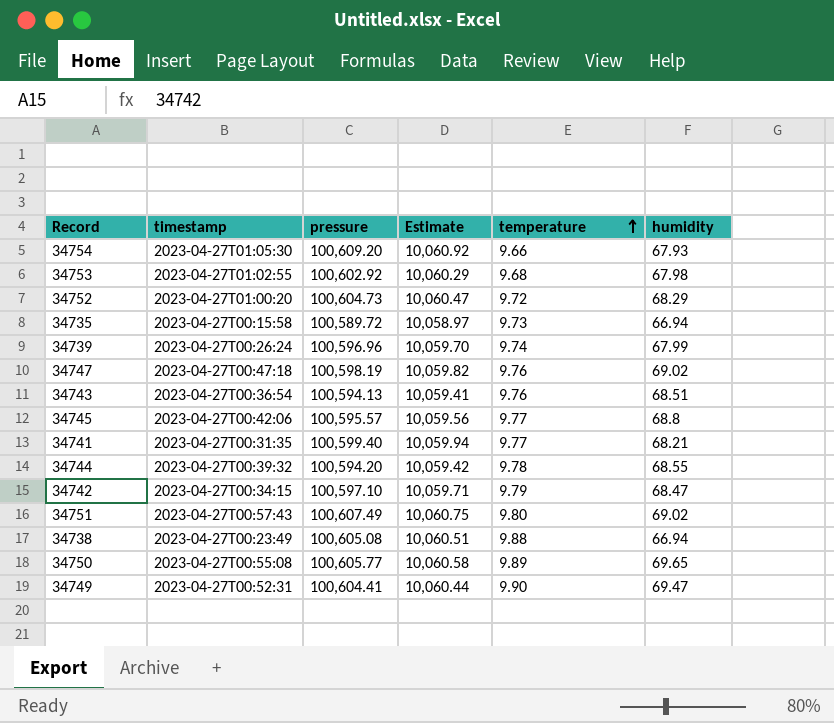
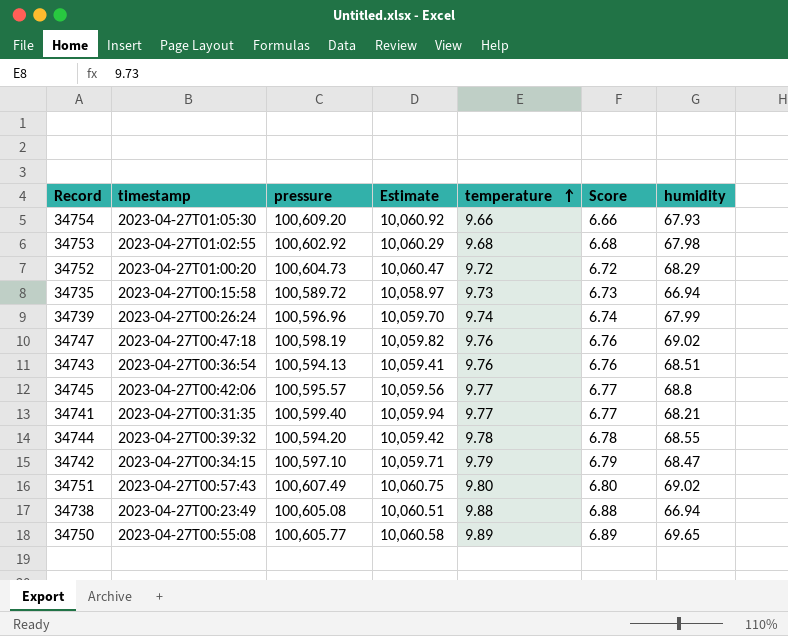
column Score | formula: none -> [temperature] - 3
row 34749: 2023-04-27T00:52:31 | 100,604.41 | 10,060.44 | 9.90 | 69.47 -> none

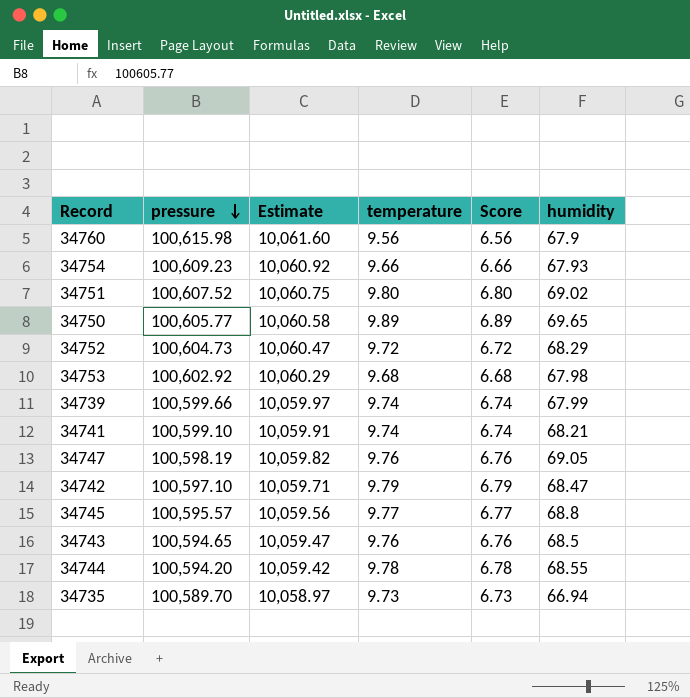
row order: temperature ascending -> pressure descending
column timestamp | position: 2 -> none
row 34738: 2023-04-27T00:23:49 | 100,605.08 | 10,060.51 | 9.88 | 6.88 | 66.94 -> none
row 34760: none -> 100,615.98 | 10,061.60 | 9.56 | 6.56 | 67.9
34754 | pressure: 100,609.20 -> 100,609.23
34751 | pressure: 100,607.49 -> 100,607.52
34739 | pressure: 100,596.96 -> 100,599.66
34739 | Estimate: 10,059.70 -> 10,059.97
34741 | pressure: 100,599.40 -> 100,599.10
34741 | Estimate: 10,059.94 -> 10,059.91
34741 | temperature: 9.77 -> 9.74
34741 | Score: 6.77 -> 6.74
34747 | humidity: 69.02 -> 69.05
34743 | pressure: 100,594.13 -> 100,594.65
34743 | Estimate: 10,059.41 -> 10,059.47
34743 | humidity: 68.51 -> 68.5
34735 | pressure: 100,589.72 -> 100,589.70

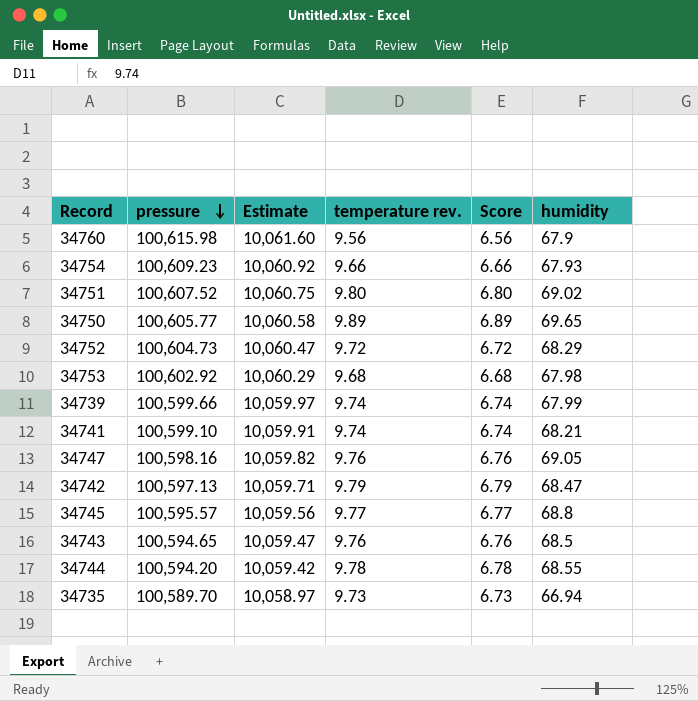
column name: temperature -> temperature rev.
34747 | pressure: 100,598.19 -> 100,598.16
34742 | pressure: 100,597.10 -> 100,597.13

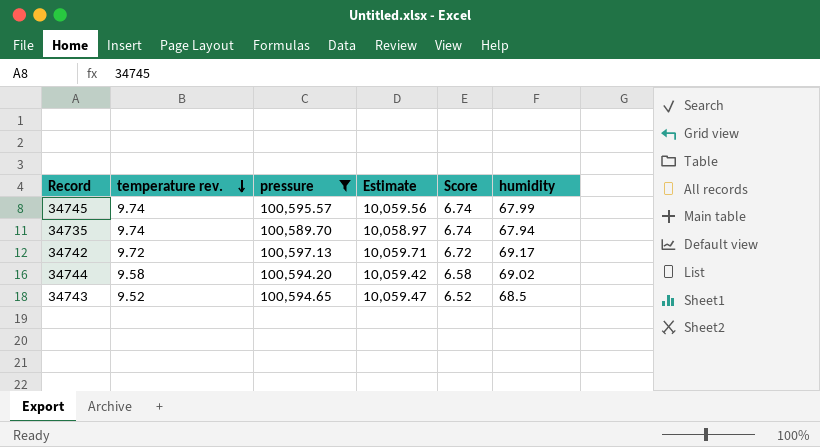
filter: none -> pressure <= 100,597.13
row order: pressure descending -> temperature rev. descending
column temperature rev. | position: 4 -> 2
34745 | temperature rev.: 9.77 -> 9.74
34745 | Score: 6.77 -> 6.74
34745 | humidity: 68.8 -> 67.99
34735 | temperature rev.: 9.73 -> 9.74
34735 | Score: 6.73 -> 6.74
34735 | humidity: 66.94 -> 67.94
34742 | temperature rev.: 9.79 -> 9.72
34742 | Score: 6.79 -> 6.72
34742 | humidity: 68.47 -> 69.17
34744 | temperature rev.: 9.78 -> 9.58
34744 | Score: 6.78 -> 6.58
34744 | humidity: 68.55 -> 69.02
34743 | temperature rev.: 9.76 -> 9.52
34743 | Score: 6.76 -> 6.52

